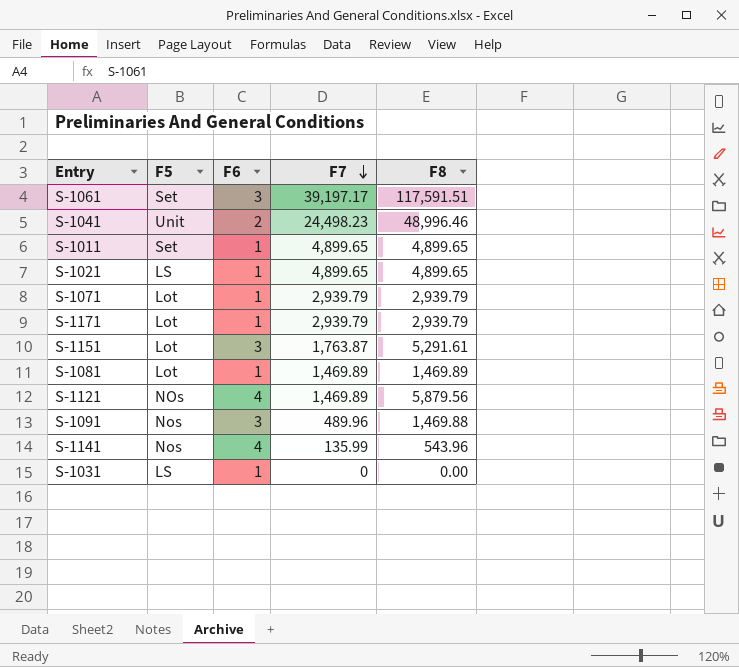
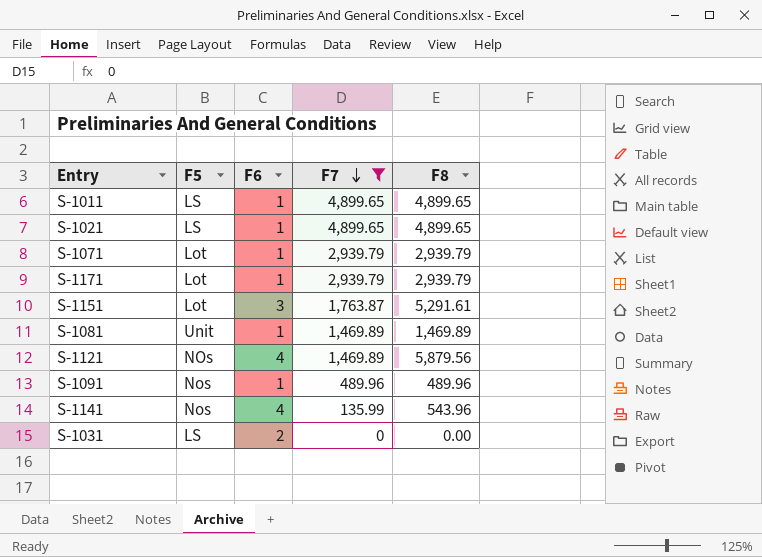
filter: none -> F7 <= 4,899.65
S-1011 | F5: Set -> LS
S-1081 | F5: Lot -> Unit
S-1091 | F6: 3 -> 1
S-1091 | F8: 1,469.88 -> 489.96
S-1031 | F6: 1 -> 2

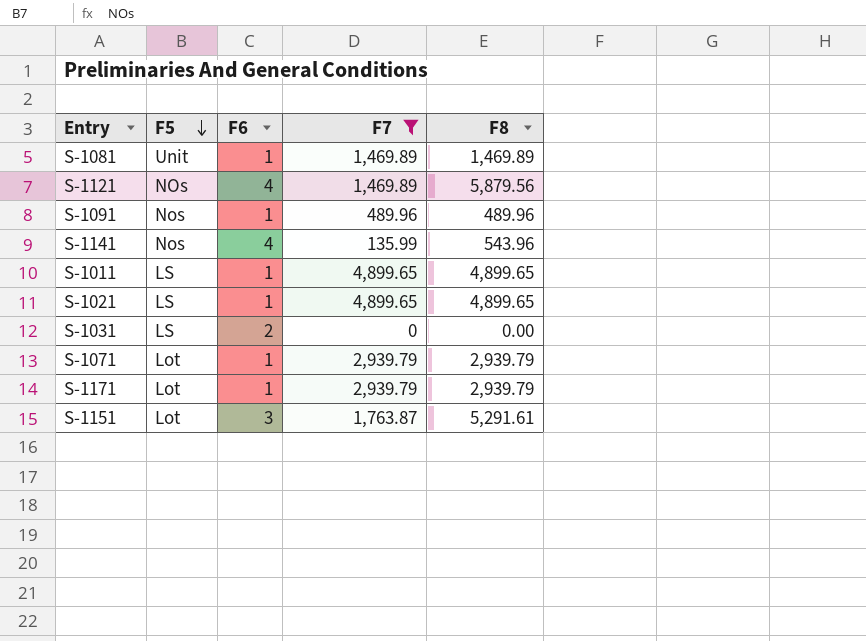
row order: F7 descending -> F5 descending

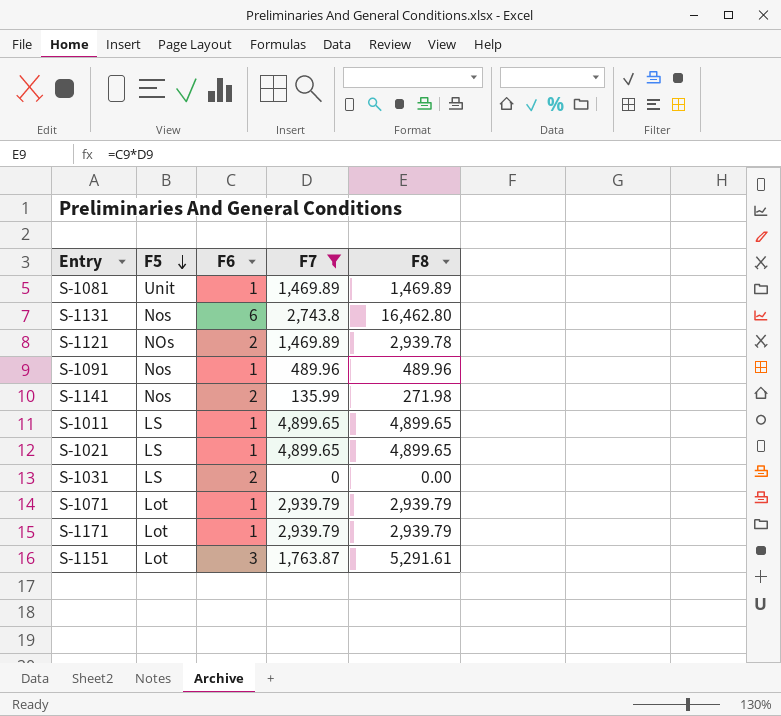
row S-1131: none -> Nos | 6 | 2,743.8 | 16,462.80
S-1121 | F6: 4 -> 2
S-1121 | F8: 5,879.56 -> 2,939.78
S-1141 | F6: 4 -> 2
S-1141 | F8: 543.96 -> 271.98

